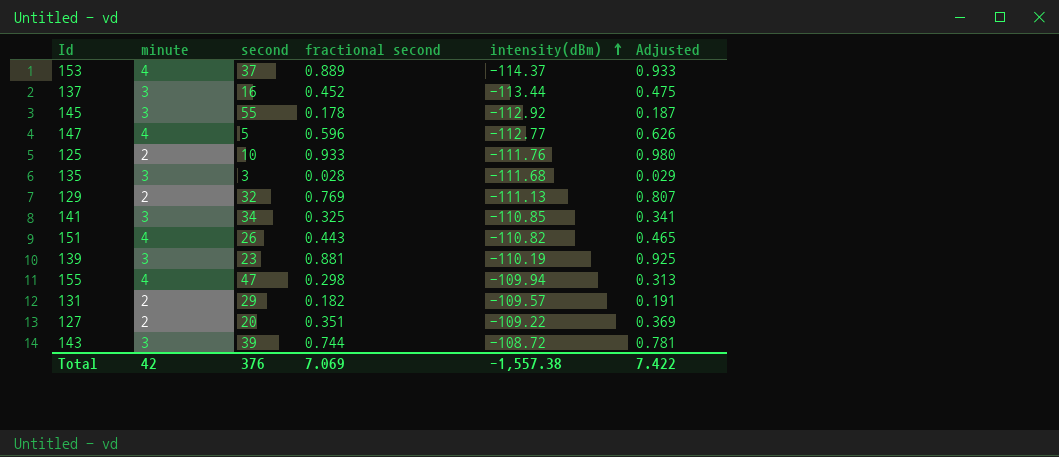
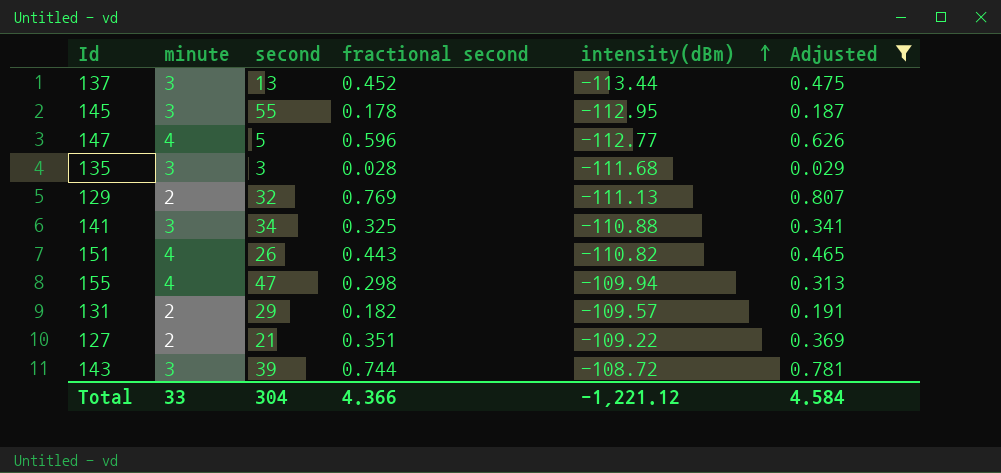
filter: none -> Adjusted <= 0.807
137 | second: 16 -> 13
145 | intensity(dBm): -112.92 -> -112.95
141 | intensity(dBm): -110.85 -> -110.88
127 | second: 20 -> 21
Total | minute: 42 -> 33
Total | second: 376 -> 304
Total | fractional second: 7.069 -> 4.366
Total | intensity(dBm): -1,557.38 -> -1,221.12
Total | Adjusted: 7.422 -> 4.584

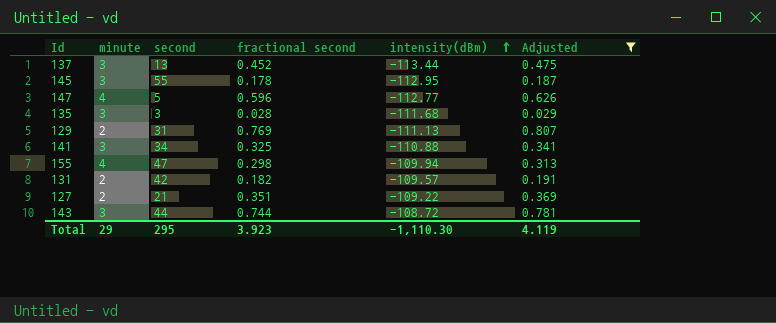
row 151: 4 | 26 | 0.443 | -110.82 | 0.465 -> none
129 | second: 32 -> 31
131 | second: 29 -> 42
143 | second: 39 -> 44
Total | minute: 33 -> 29
Total | second: 304 -> 295
Total | fractional second: 4.366 -> 3.923
Total | intensity(dBm): -1,221.12 -> -1,110.30
Total | Adjusted: 4.584 -> 4.119

